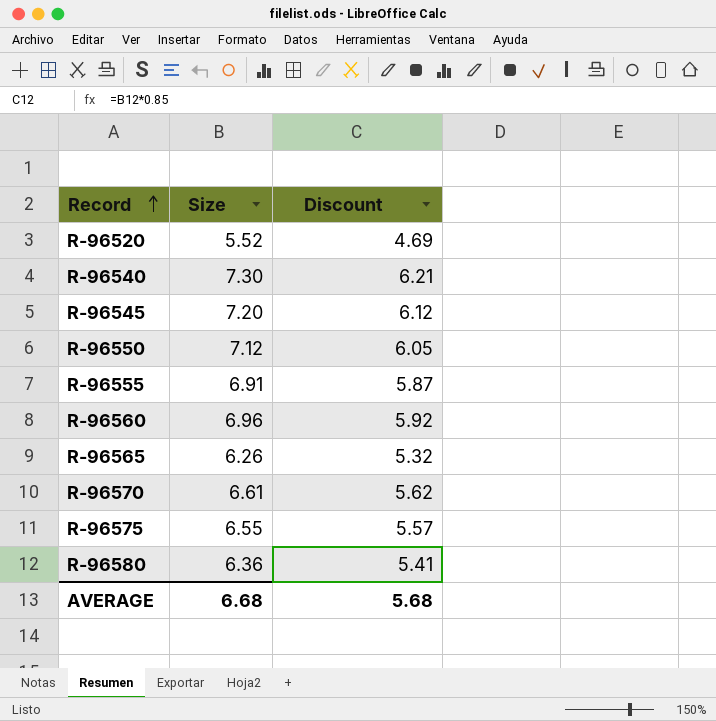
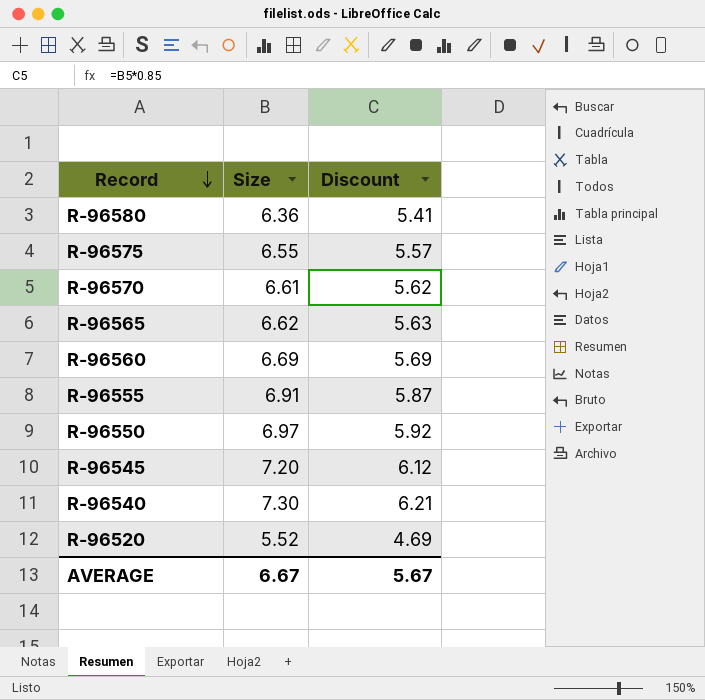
row order: Record ascending -> Record descending
R-96565 | Size: 6.26 -> 6.62
R-96565 | Discount: 5.32 -> 5.63
R-96560 | Size: 6.96 -> 6.69
R-96560 | Discount: 5.92 -> 5.69
R-96550 | Size: 7.12 -> 6.97
R-96550 | Discount: 6.05 -> 5.92
AVERAGE | Size: 6.68 -> 6.67
AVERAGE | Discount: 5.68 -> 5.67

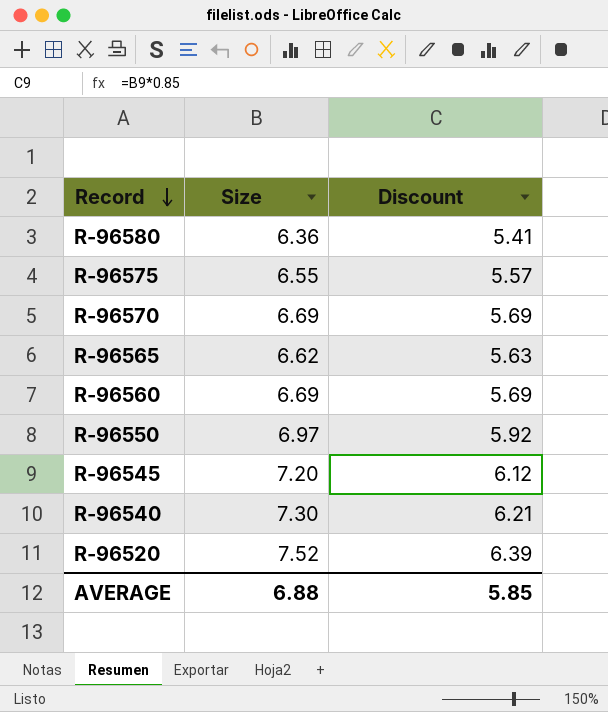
row R-96555: 6.91 | 5.87 -> none
R-96570 | Size: 6.61 -> 6.69
R-96570 | Discount: 5.62 -> 5.69
R-96520 | Size: 5.52 -> 7.52
R-96520 | Discount: 4.69 -> 6.39
AVERAGE | Size: 6.67 -> 6.88
AVERAGE | Discount: 5.67 -> 5.85

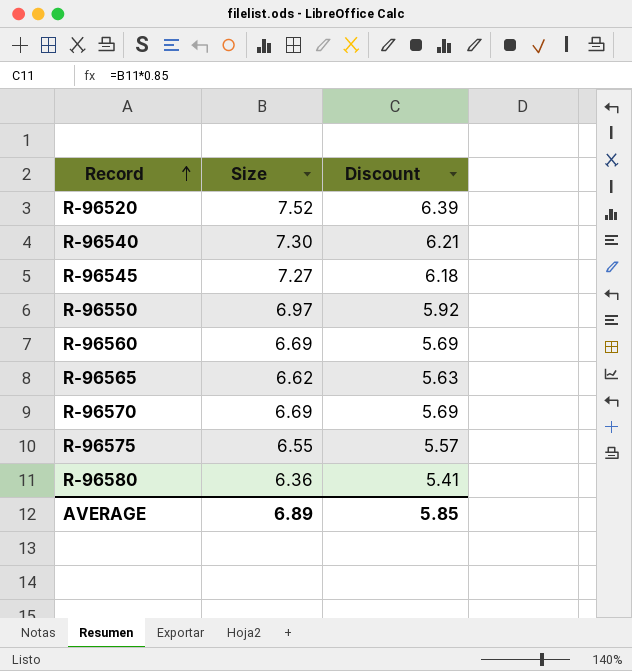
row order: Record descending -> Record ascending
R-96545 | Size: 7.20 -> 7.27
R-96545 | Discount: 6.12 -> 6.18
AVERAGE | Size: 6.88 -> 6.89

